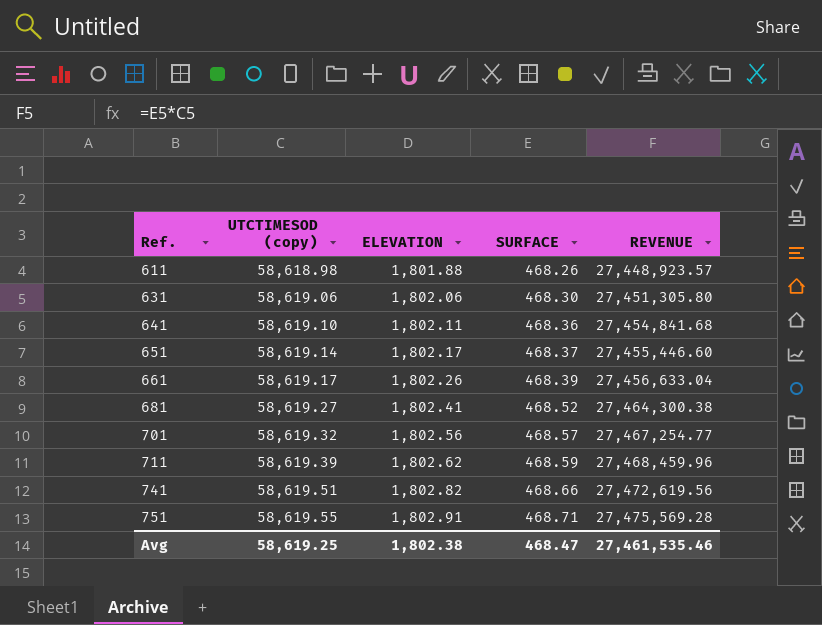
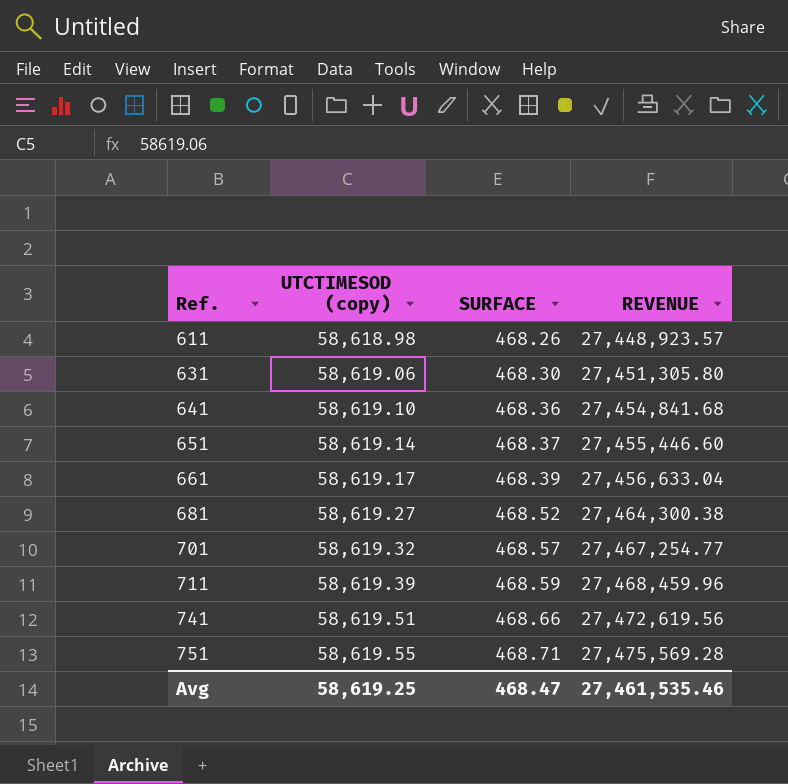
column ELEVATION | position: 3 -> none

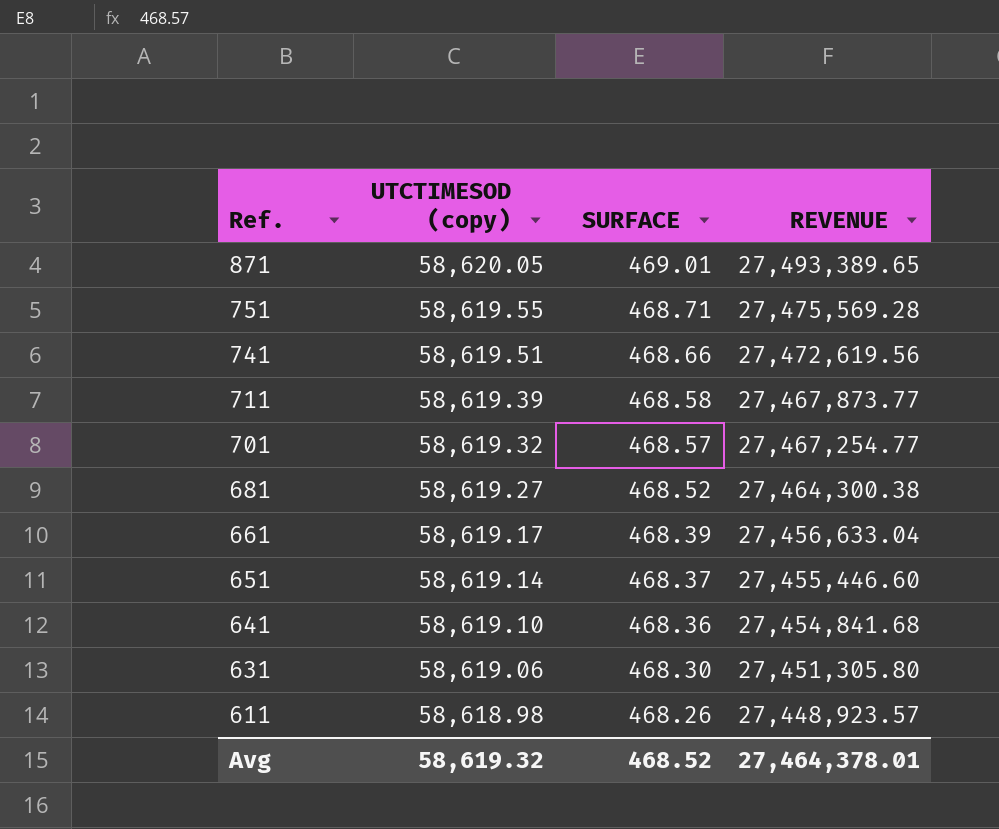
row order: Ref. ascending -> Ref. descending
row 871: none -> 58,620.05 | 469.01 | 27,493,389.65
711 | SURFACE: 468.59 -> 468.58
711 | REVENUE: 27,468,459.96 -> 27,467,873.77
Avg | UTCTIMESOD (copy): 58,619.25 -> 58,619.32
Avg | SURFACE: 468.47 -> 468.52
Avg | REVENUE: 27,461,535.46 -> 27,464,378.01

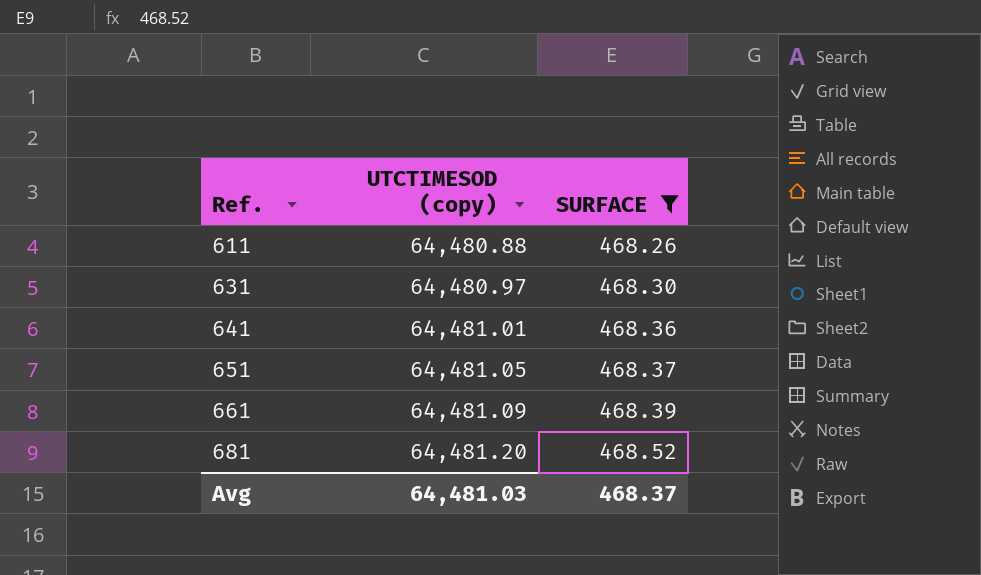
filter: none -> SURFACE <= 468.52
row order: Ref. descending -> Ref. ascending
column REVENUE | formula: [UTCTIMESOD (copy)] * [SURFACE] -> none
611 | UTCTIMESOD (copy): 58,618.98 -> 64,480.88
631 | UTCTIMESOD (copy): 58,619.06 -> 64,480.97
641 | UTCTIMESOD (copy): 58,619.10 -> 64,481.01
651 | UTCTIMESOD (copy): 58,619.14 -> 64,481.05
661 | UTCTIMESOD (copy): 58,619.17 -> 64,481.09
681 | UTCTIMESOD (copy): 58,619.27 -> 64,481.20
Avg | UTCTIMESOD (copy): 58,619.32 -> 64,481.03
Avg | SURFACE: 468.52 -> 468.37

